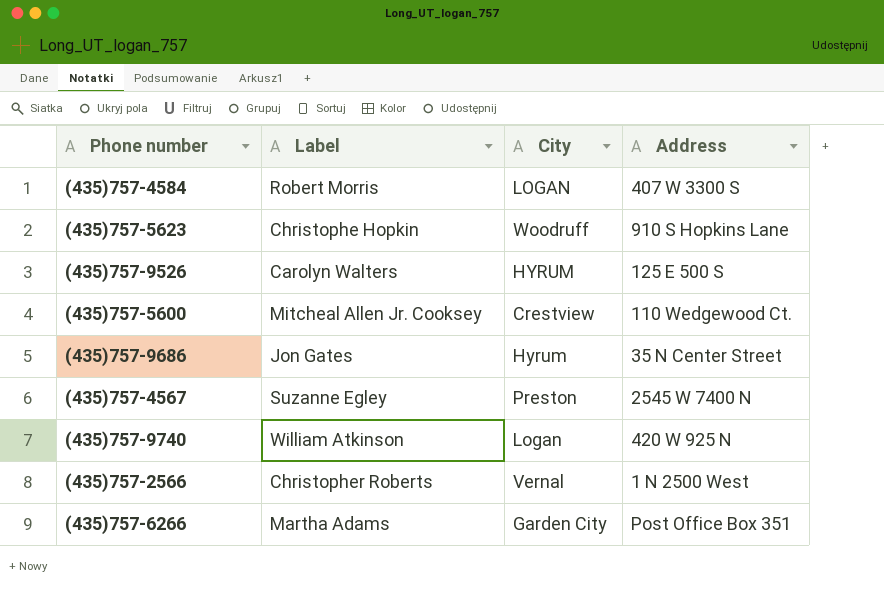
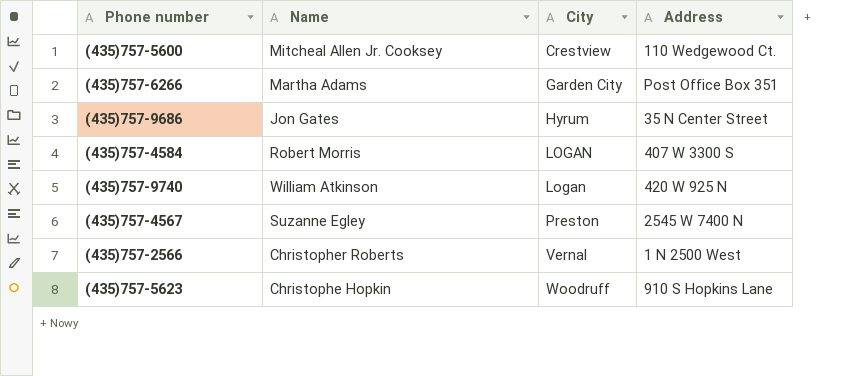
row order: none -> City ascending
column name: Label -> Name
row (435)757-9526: Carolyn Walters | HYRUM | 125 E 500 S -> none

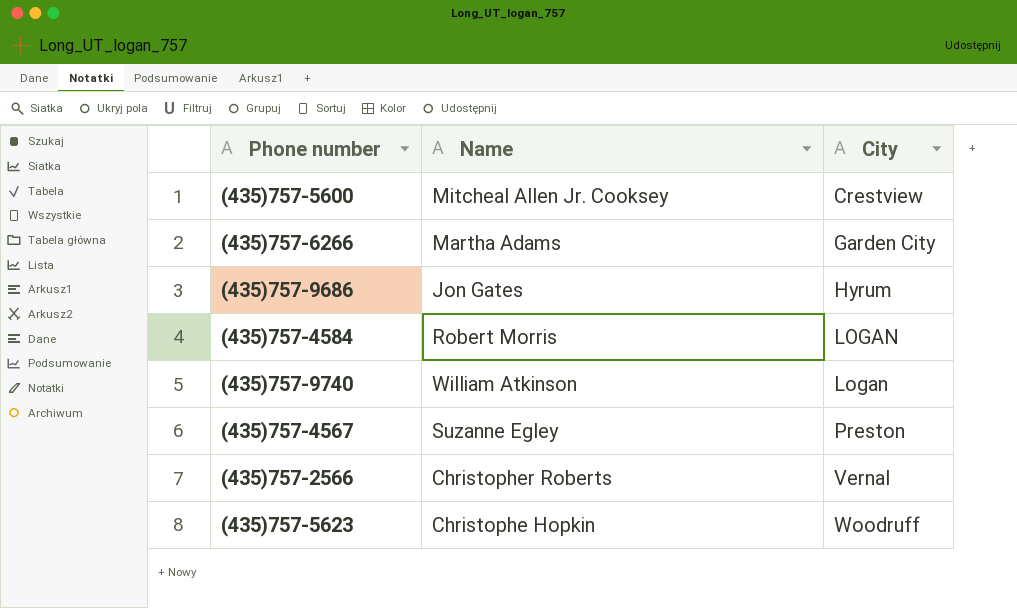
column Address | position: 4 -> none

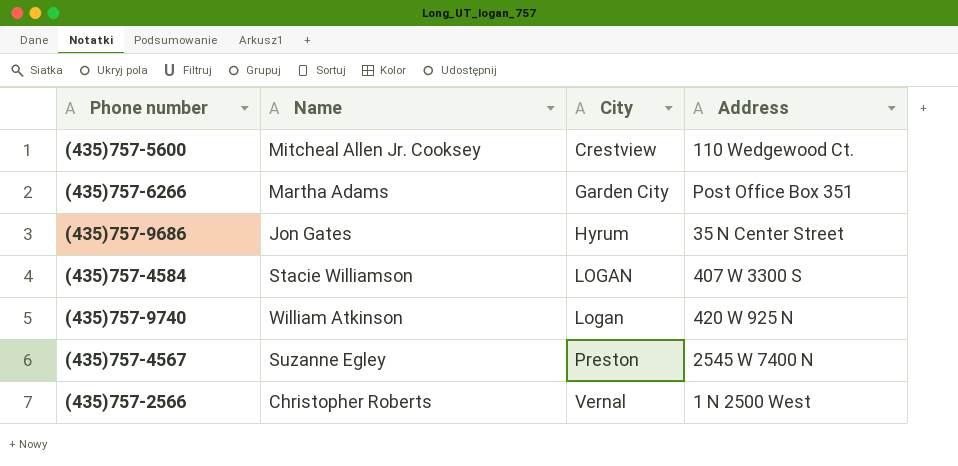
column Address | position: none -> 4
row (435)757-5623: Christophe Hopkin | Woodruff -> none
(435)757-4584 | Name: Robert Morris -> Stacie Williamson

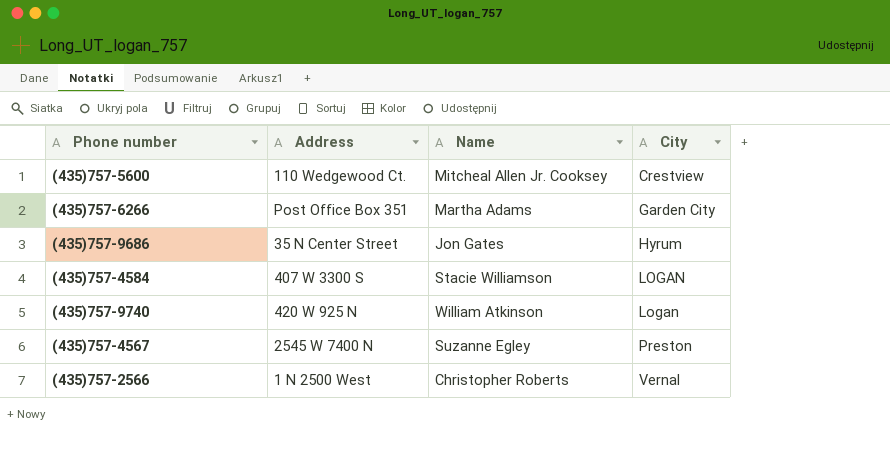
column Address | position: 4 -> 2

